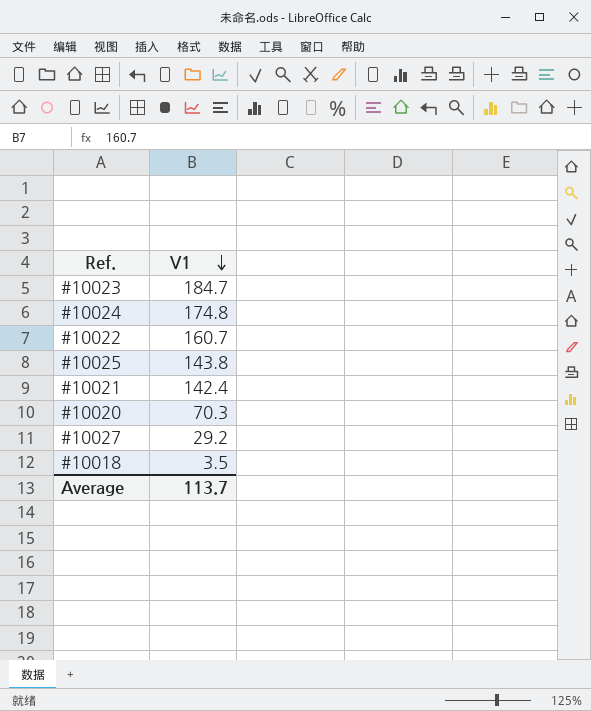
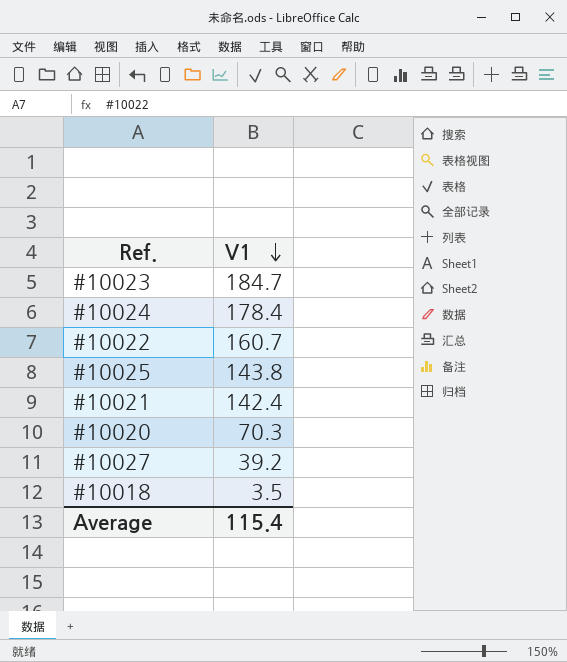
#10024 | V1: 174.8 -> 178.4
#10027 | V1: 29.2 -> 39.2
Average | V1: 113.7 -> 115.4

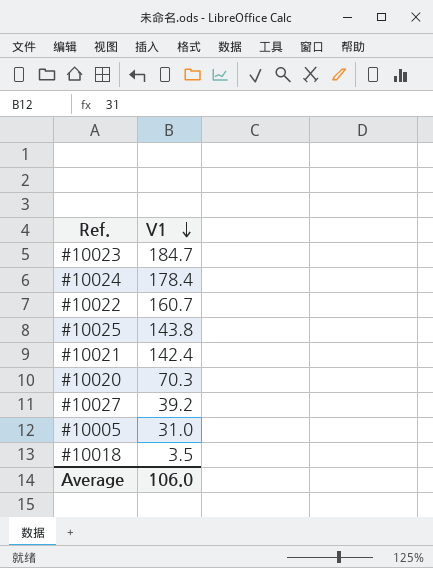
row #10005: none -> 31.0
Average | V1: 115.4 -> 106.0

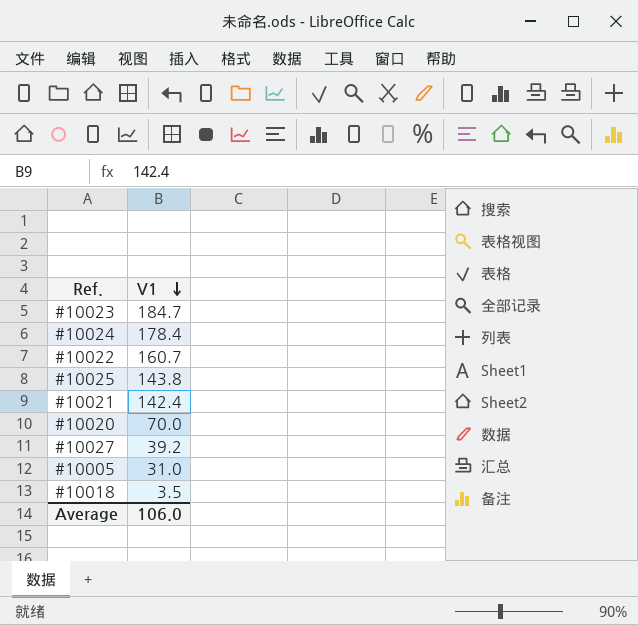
#10020 | V1: 70.3 -> 70.0

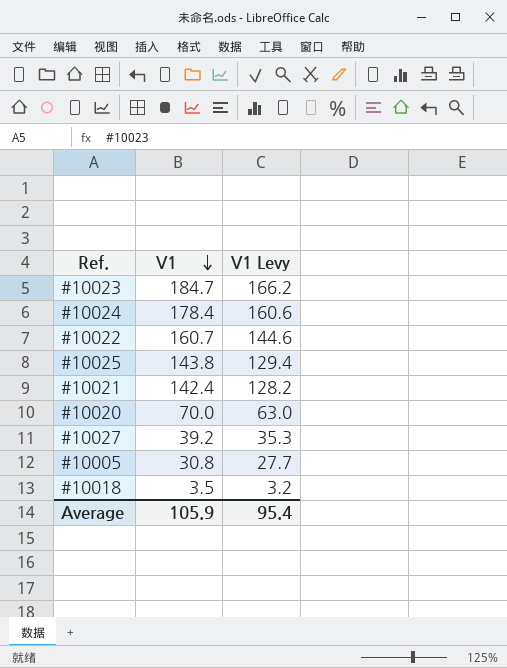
column V1 Levy | formula: none -> [V1] * 0.9
#10005 | V1: 31.0 -> 30.8
Average | V1: 106.0 -> 105.9

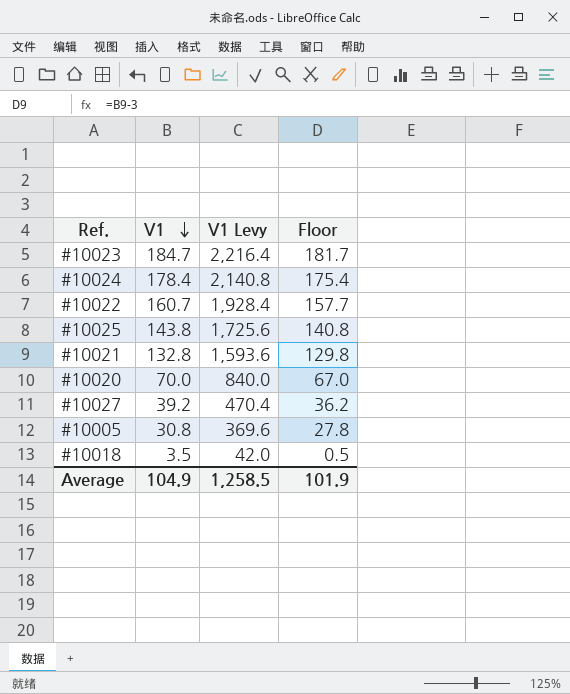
column V1 Levy | formula: [V1] * 0.9 -> [V1] * 12
column Floor | formula: none -> [V1] - 3
#10021 | V1: 142.4 -> 132.8
Average | V1: 105.9 -> 104.9
Average | V1 Levy: 95.4 -> 1,258.5

